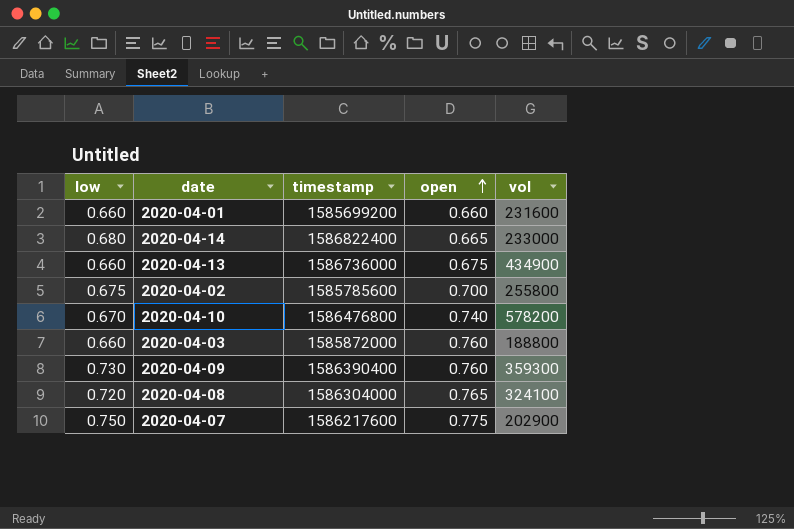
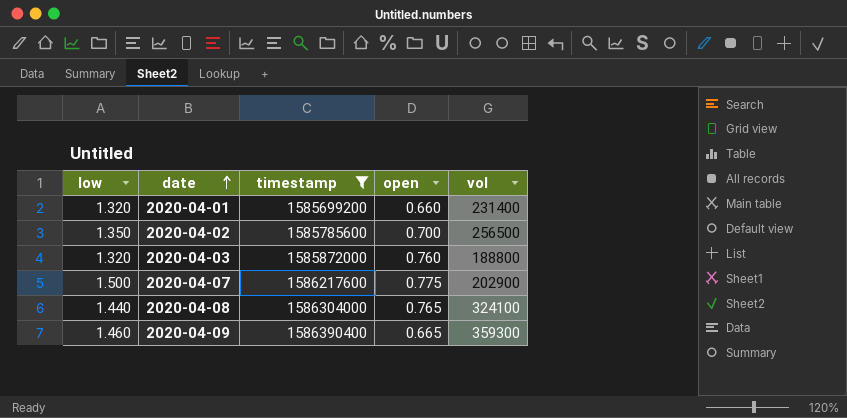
filter: none -> timestamp <= 1586390400
row order: open ascending -> date ascending
2020-04-01 | low: 0.660 -> 1.320
2020-04-01 | vol: 231600 -> 231400
2020-04-02 | low: 0.675 -> 1.350
2020-04-02 | vol: 255800 -> 256500
2020-04-03 | low: 0.660 -> 1.320
2020-04-07 | low: 0.750 -> 1.500
2020-04-08 | low: 0.720 -> 1.440
2020-04-09 | low: 0.730 -> 1.460
2020-04-09 | open: 0.760 -> 0.665

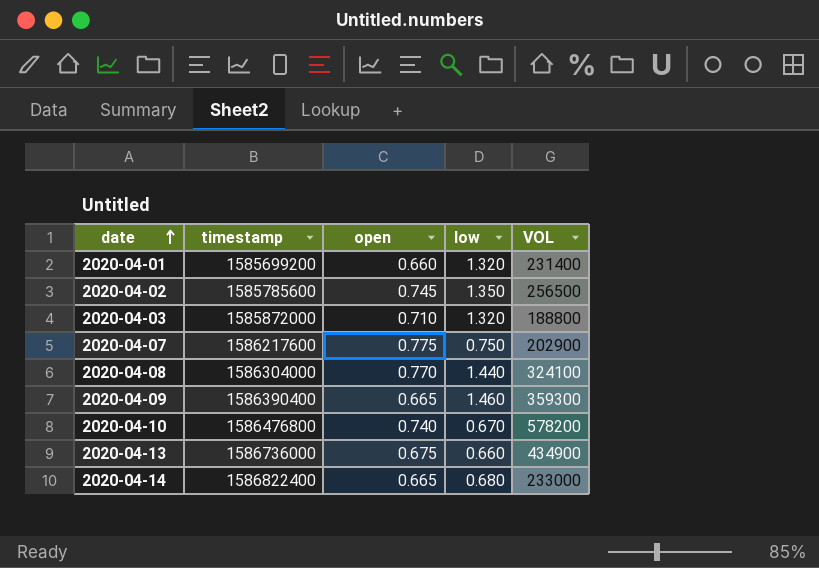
filter: timestamp <= 1586390400 -> none
column low | position: 1 -> 4
column name: vol -> VOL
2020-04-02 | open: 0.700 -> 0.745
2020-04-03 | open: 0.760 -> 0.710
2020-04-07 | low: 1.500 -> 0.750
2020-04-08 | open: 0.765 -> 0.770

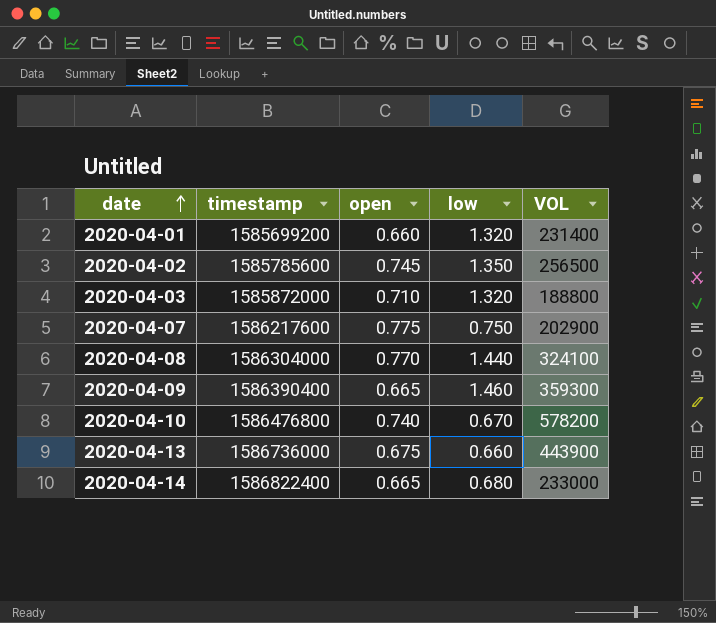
2020-04-13 | VOL: 434900 -> 443900

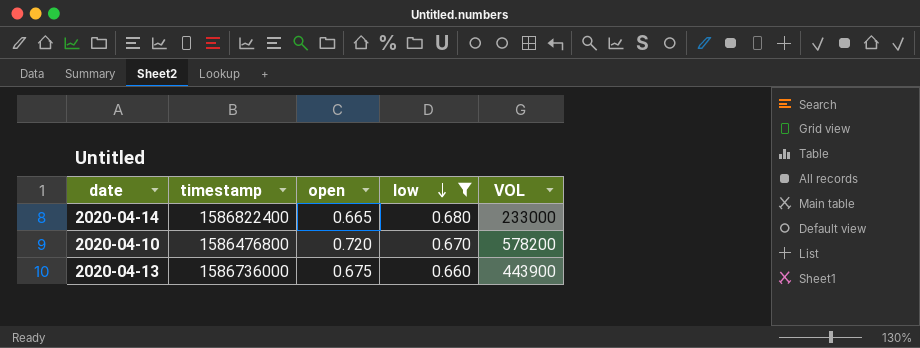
filter: none -> low <= 0.680
row order: date ascending -> low descending
2020-04-10 | open: 0.740 -> 0.720

